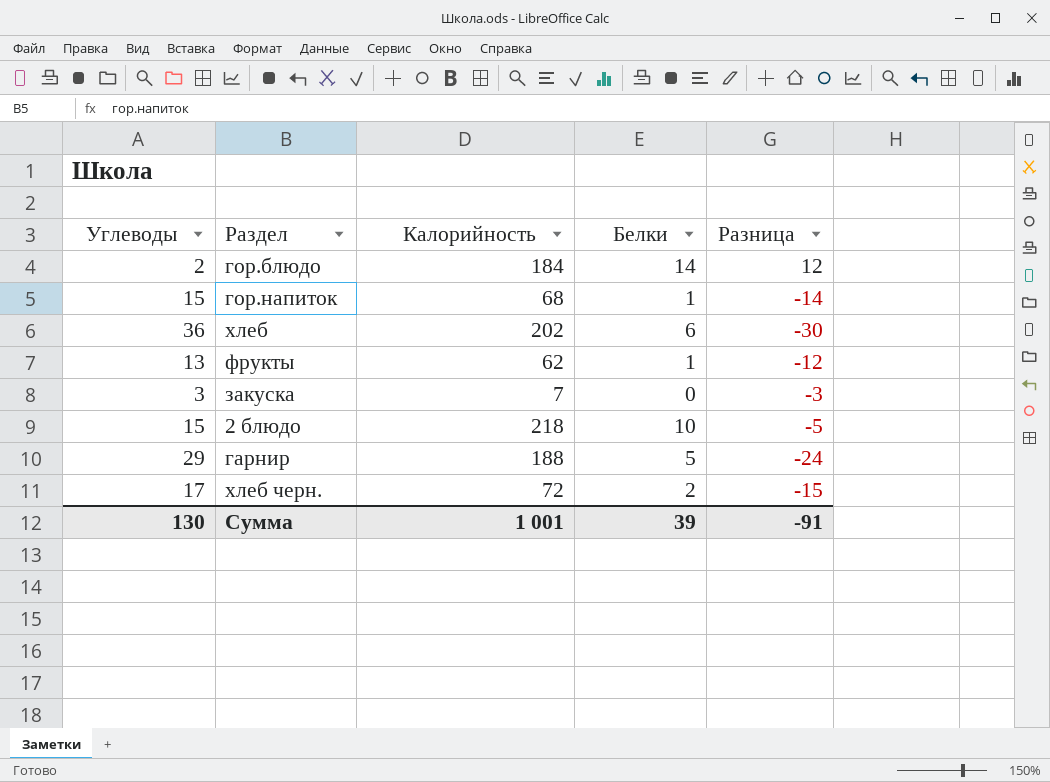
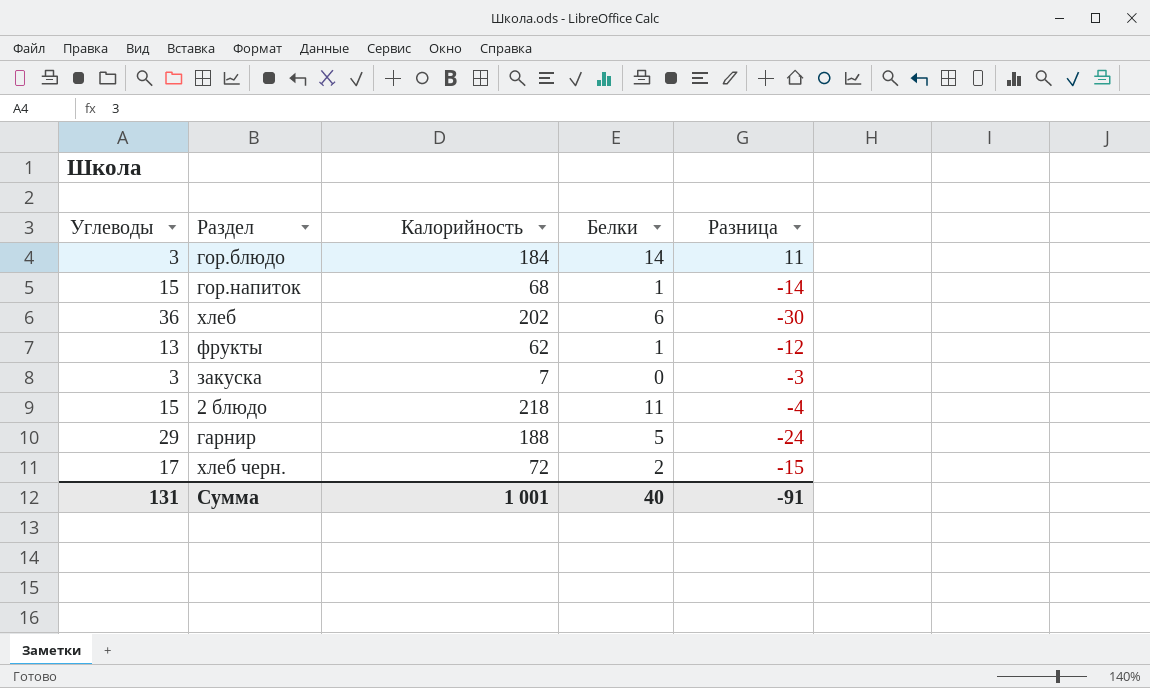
гор.блюдо | Углеводы: 2 -> 3
гор.блюдо | Разница: 12 -> 11
2 блюдо | Белки: 10 -> 11
2 блюдо | Разница: -5 -> -4
Сумма | Углеводы: 130 -> 131
Сумма | Белки: 39 -> 40

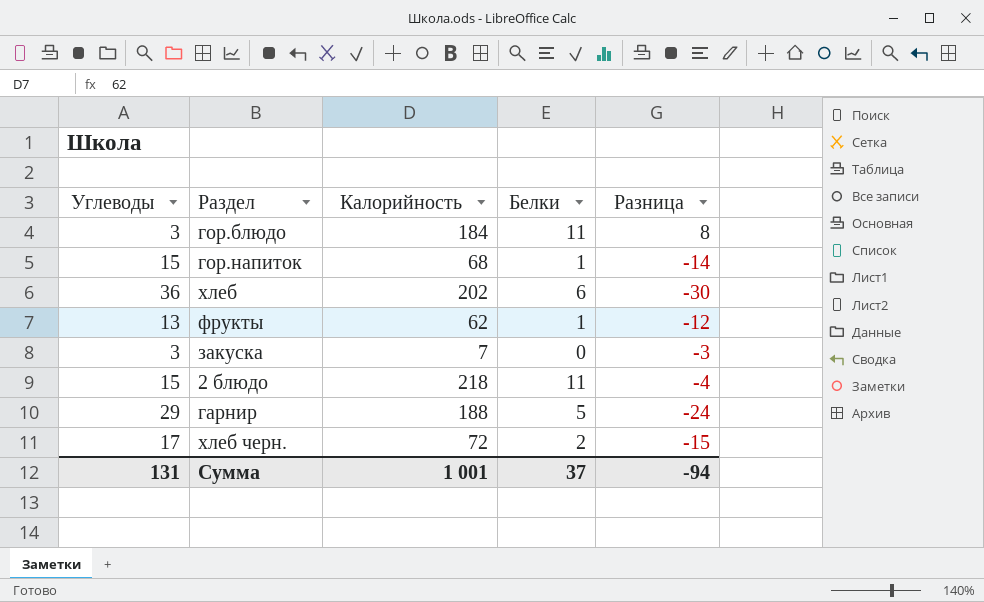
гор.блюдо | Белки: 14 -> 11
гор.блюдо | Разница: 11 -> 8
Сумма | Белки: 40 -> 37
Сумма | Разница: -91 -> -94

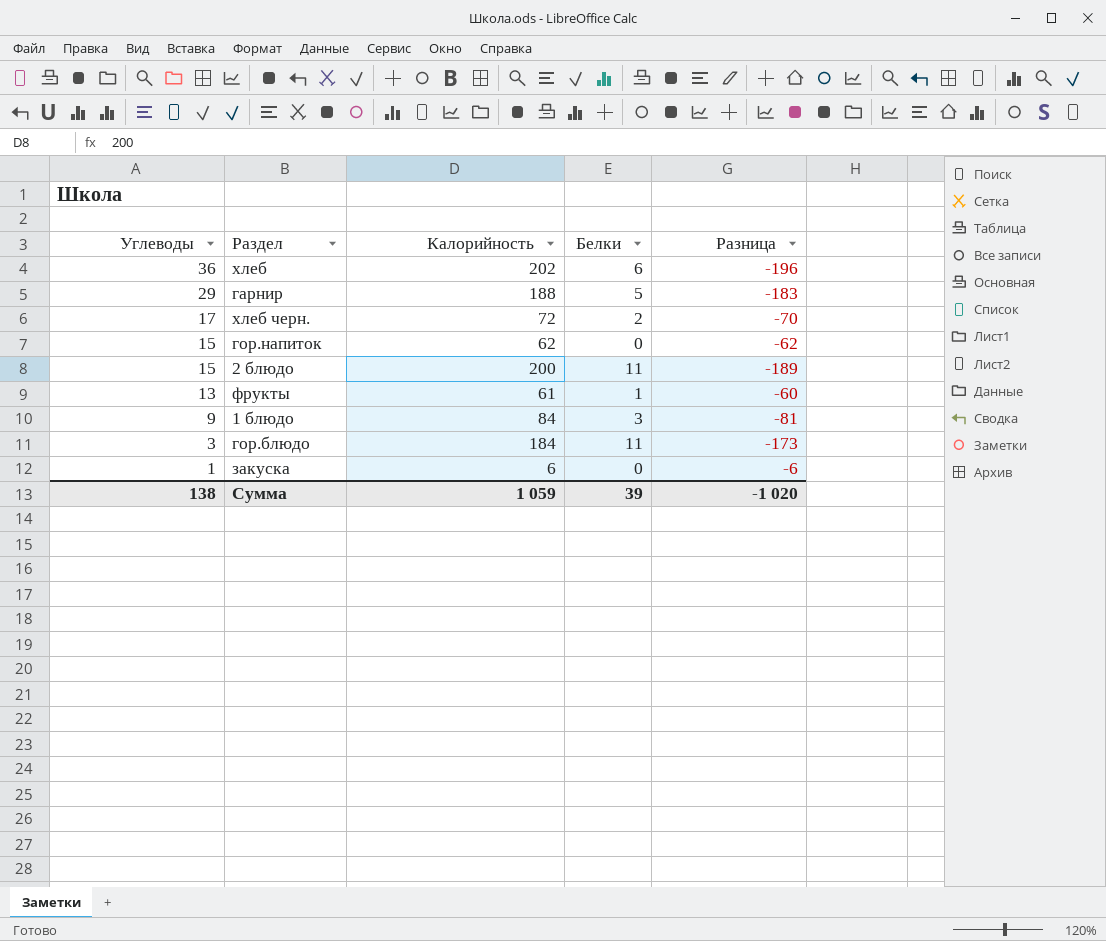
row order: none -> Углеводы descending
column Разница | formula: [Белки] - [Углеводы] -> [Белки] - [Калорийность]
гор.напиток | Калорийность: 68 -> 62
гор.напиток | Белки: 1 -> 0
2 блюдо | Калорийность: 218 -> 200
фрукты | Калорийность: 62 -> 61
row 1 блюдо: none -> 9 | 84 | 3 | -81
закуска | Углеводы: 3 -> 1
закуска | Калорийность: 7 -> 6
Сумма | Углеводы: 131 -> 138
Сумма | Калорийность: 1 001 -> 1 059
Сумма | Белки: 37 -> 39
Сумма | Разница: -94 -> -1 020

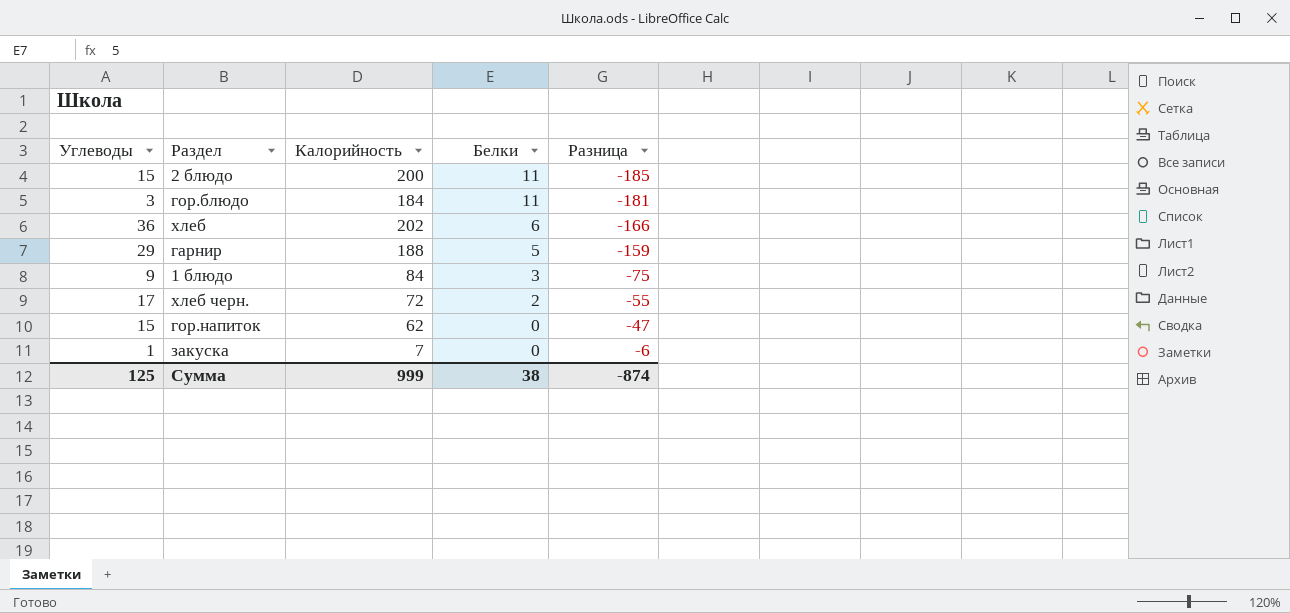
row order: Углеводы descending -> Белки descending
column Разница | formula: [Белки] - [Калорийность] -> [Углеводы] - [Калорийность]
row фрукты: 13 | 61 | 1 | -60 -> none
закуска | Калорийность: 6 -> 7
Сумма | Углеводы: 138 -> 125
Сумма | Калорийность: 1 059 -> 999
Сумма | Белки: 39 -> 38
Сумма | Разница: -1 020 -> -874

